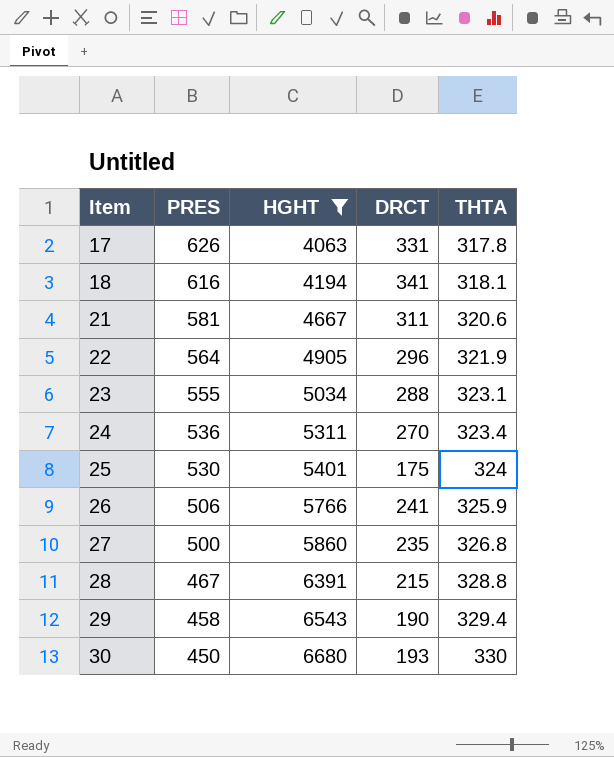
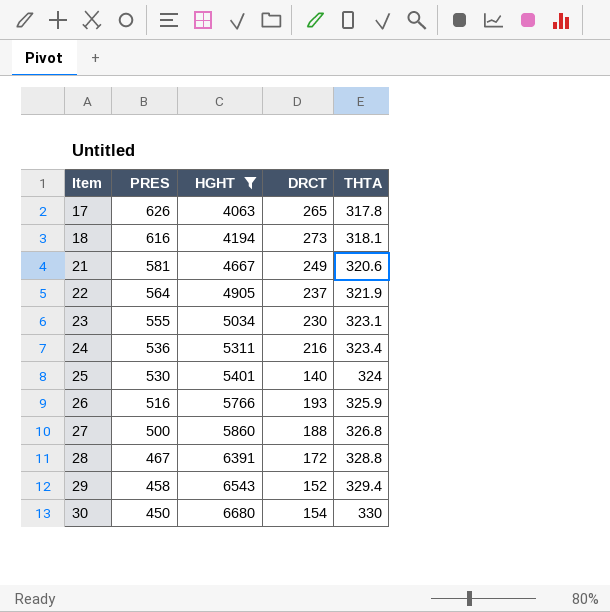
17 | DRCT: 331 -> 265
18 | DRCT: 341 -> 273
21 | DRCT: 311 -> 249
22 | DRCT: 296 -> 237
23 | DRCT: 288 -> 230
24 | DRCT: 270 -> 216
25 | DRCT: 175 -> 140
26 | PRES: 506 -> 516
26 | DRCT: 241 -> 193
27 | DRCT: 235 -> 188
28 | DRCT: 215 -> 172
29 | DRCT: 190 -> 152
30 | DRCT: 193 -> 154

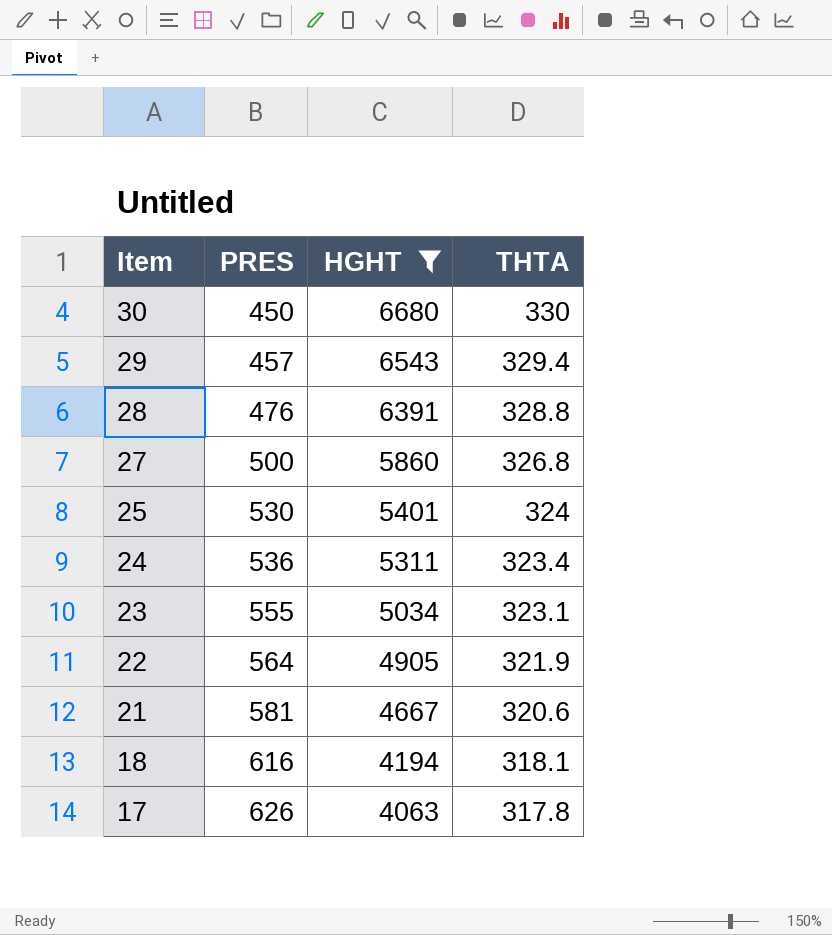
row order: Item ascending -> Item descending
column DRCT | position: 4 -> none
row 26: 516 | 5766 | 193 | 325.9 -> none
29 | PRES: 458 -> 457
28 | PRES: 467 -> 476

